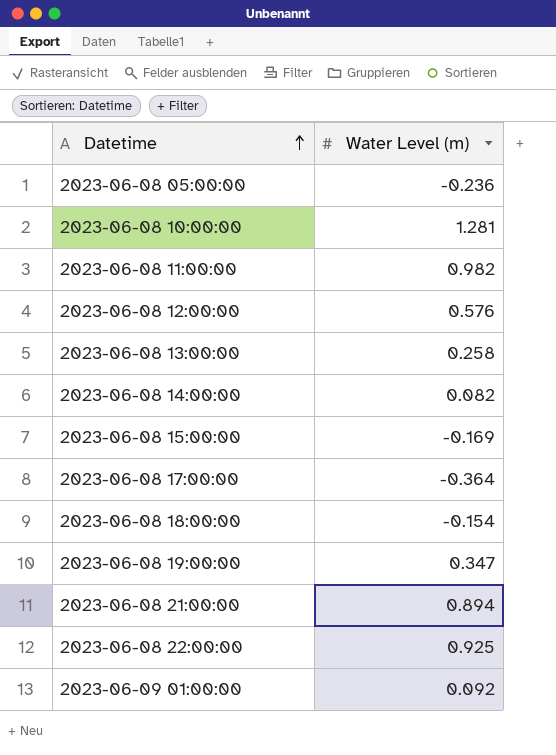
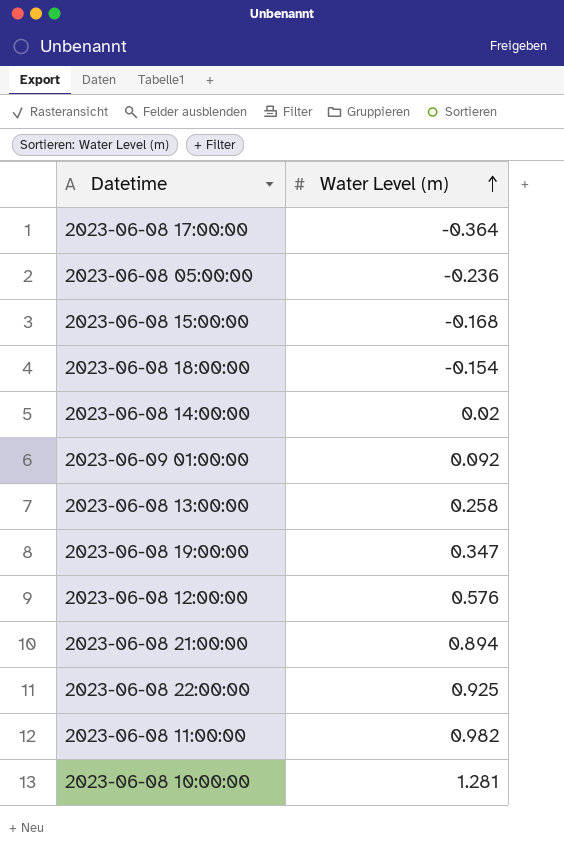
row order: Datetime ascending -> Water Level (m) ascending
2023-06-08 15:00:00 | Water Level (m): -0.169 -> -0.168
2023-06-08 14:00:00 | Water Level (m): 0.082 -> 0.02

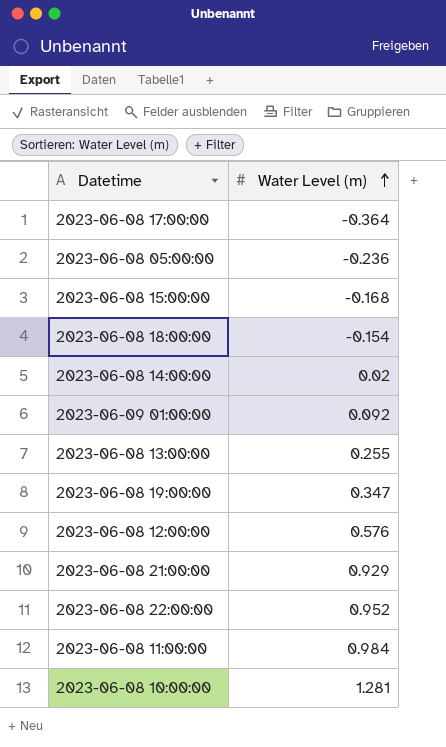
2023-06-08 13:00:00 | Water Level (m): 0.258 -> 0.255
2023-06-08 21:00:00 | Water Level (m): 0.894 -> 0.929
2023-06-08 22:00:00 | Water Level (m): 0.925 -> 0.952
2023-06-08 11:00:00 | Water Level (m): 0.982 -> 0.984

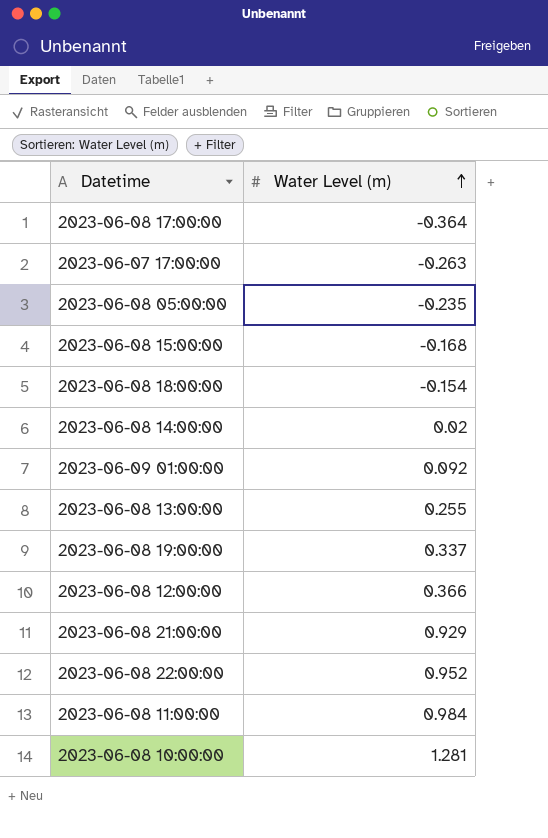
row 2023-06-07 17:00:00: none -> -0.263
2023-06-08 05:00:00 | Water Level (m): -0.236 -> -0.235
2023-06-08 19:00:00 | Water Level (m): 0.347 -> 0.337
2023-06-08 12:00:00 | Water Level (m): 0.576 -> 0.366

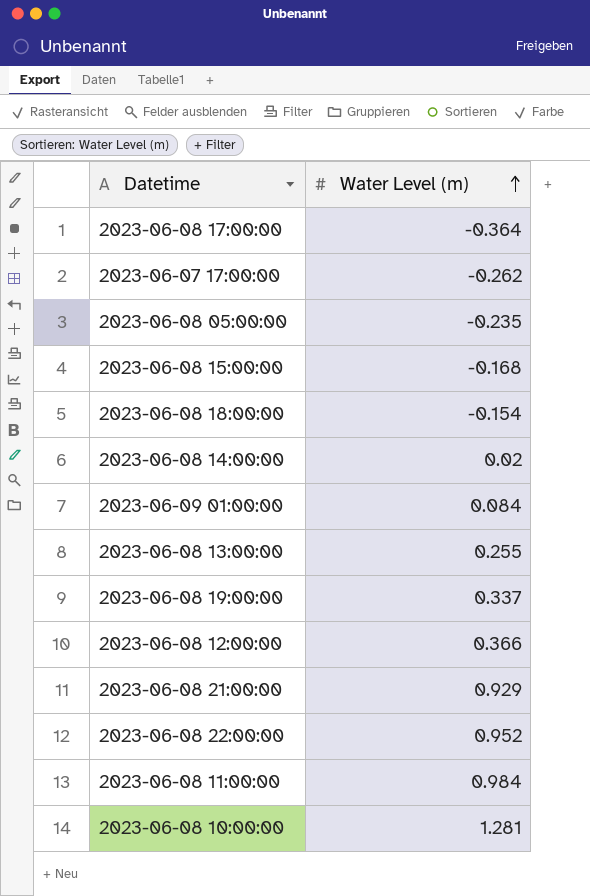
2023-06-07 17:00:00 | Water Level (m): -0.263 -> -0.262
2023-06-09 01:00:00 | Water Level (m): 0.092 -> 0.084

